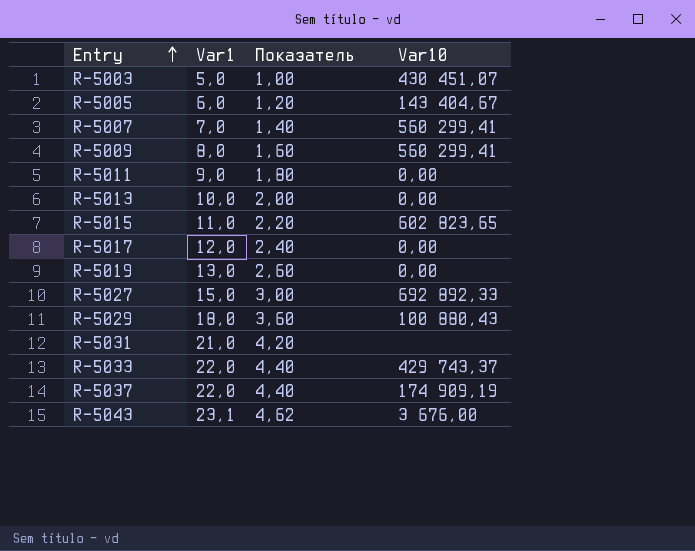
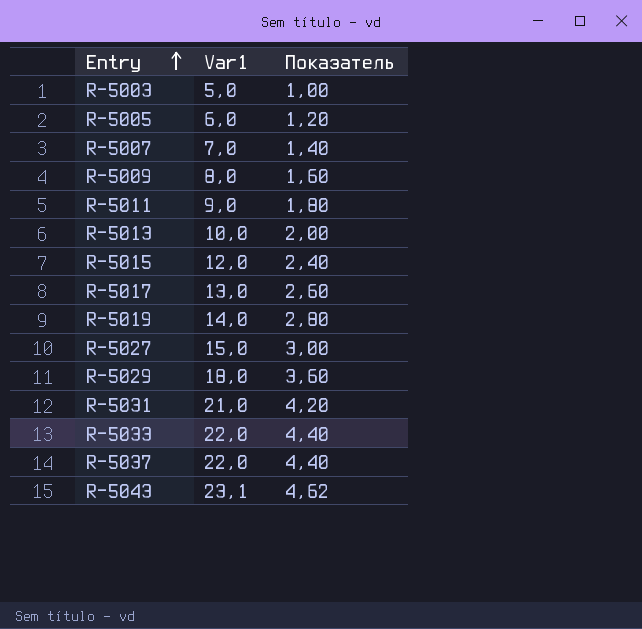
column Var10 | position: 4 -> none
R-5015 | Var1: 11,0 -> 12,0
R-5015 | Показатель: 2,20 -> 2,40
R-5017 | Var1: 12,0 -> 13,0
R-5017 | Показатель: 2,40 -> 2,60
R-5019 | Var1: 13,0 -> 14,0
R-5019 | Показатель: 2,60 -> 2,80

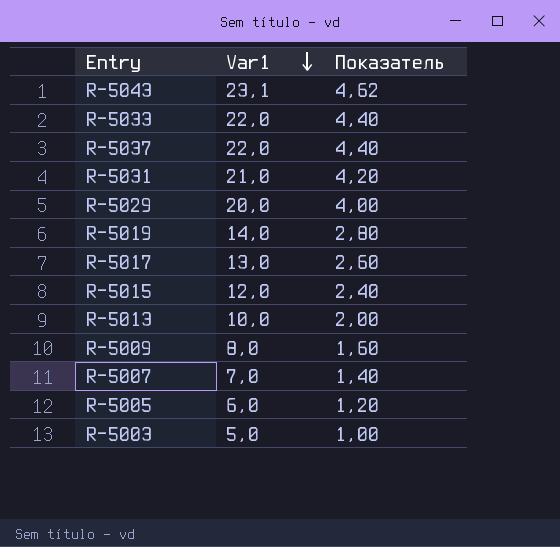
row order: Entry ascending -> Var1 descending
row R-5011: 9,0 | 1,80 -> none
row R-5027: 15,0 | 3,00 -> none
R-5029 | Var1: 18,0 -> 20,0
R-5029 | Показатель: 3,60 -> 4,00

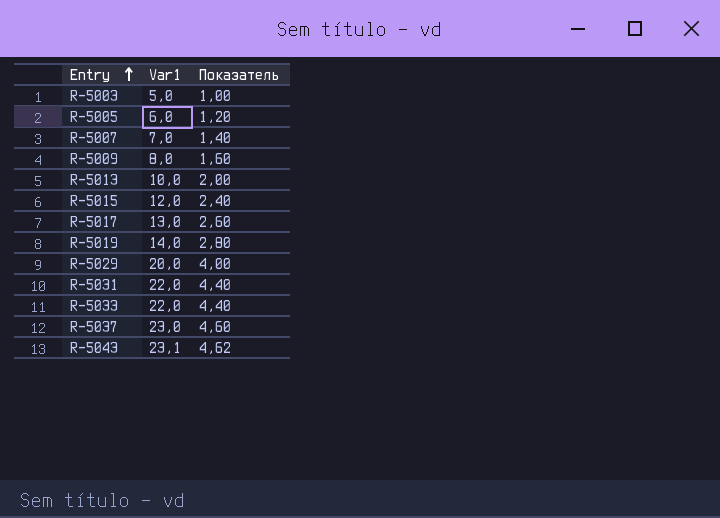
row order: Var1 descending -> Entry ascending
R-5031 | Var1: 21,0 -> 22,0
R-5031 | Показатель: 4,20 -> 4,40
R-5037 | Var1: 22,0 -> 23,0
R-5037 | Показатель: 4,40 -> 4,60

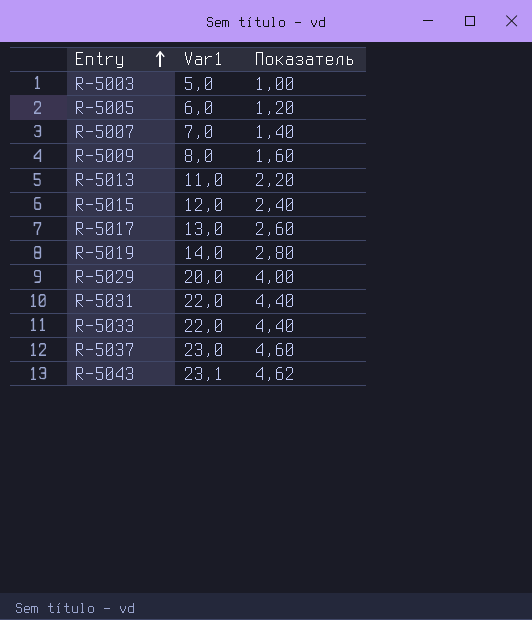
R-5013 | Var1: 10,0 -> 11,0
R-5013 | Показатель: 2,00 -> 2,20

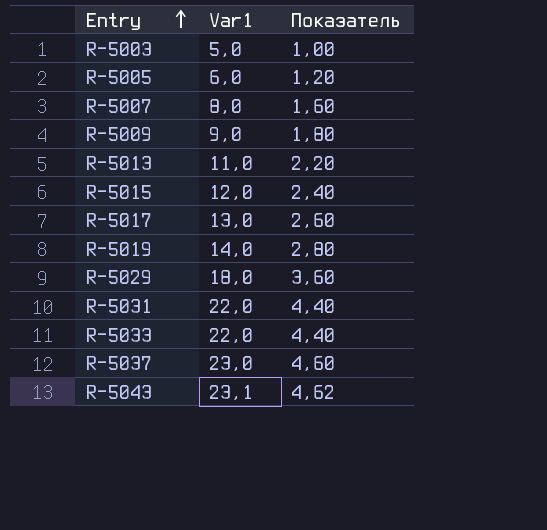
R-5007 | Var1: 7,0 -> 8,0
R-5007 | Показатель: 1,40 -> 1,60
R-5009 | Var1: 8,0 -> 9,0
R-5009 | Показатель: 1,60 -> 1,80
R-5029 | Var1: 20,0 -> 18,0
R-5029 | Показатель: 4,00 -> 3,60

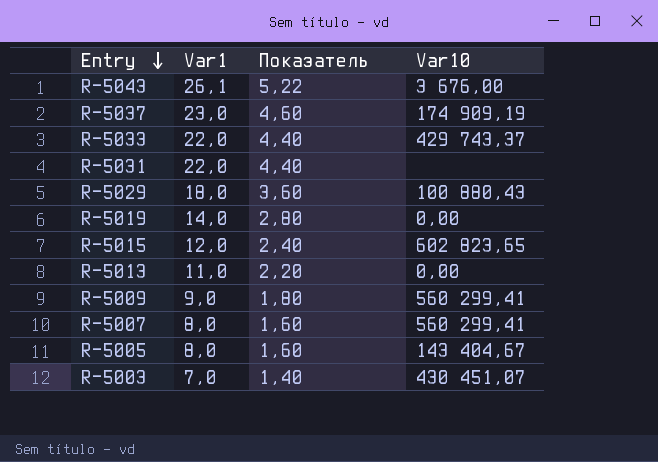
row order: Entry ascending -> Entry descending
column Var10 | position: none -> 4
row R-5017: 13,0 | 2,60 -> none
R-5043 | Var1: 23,1 -> 26,1
R-5043 | Показатель: 4,62 -> 5,22
R-5005 | Var1: 6,0 -> 8,0
R-5005 | Показатель: 1,20 -> 1,60
R-5003 | Var1: 5,0 -> 7,0
R-5003 | Показатель: 1,00 -> 1,40

